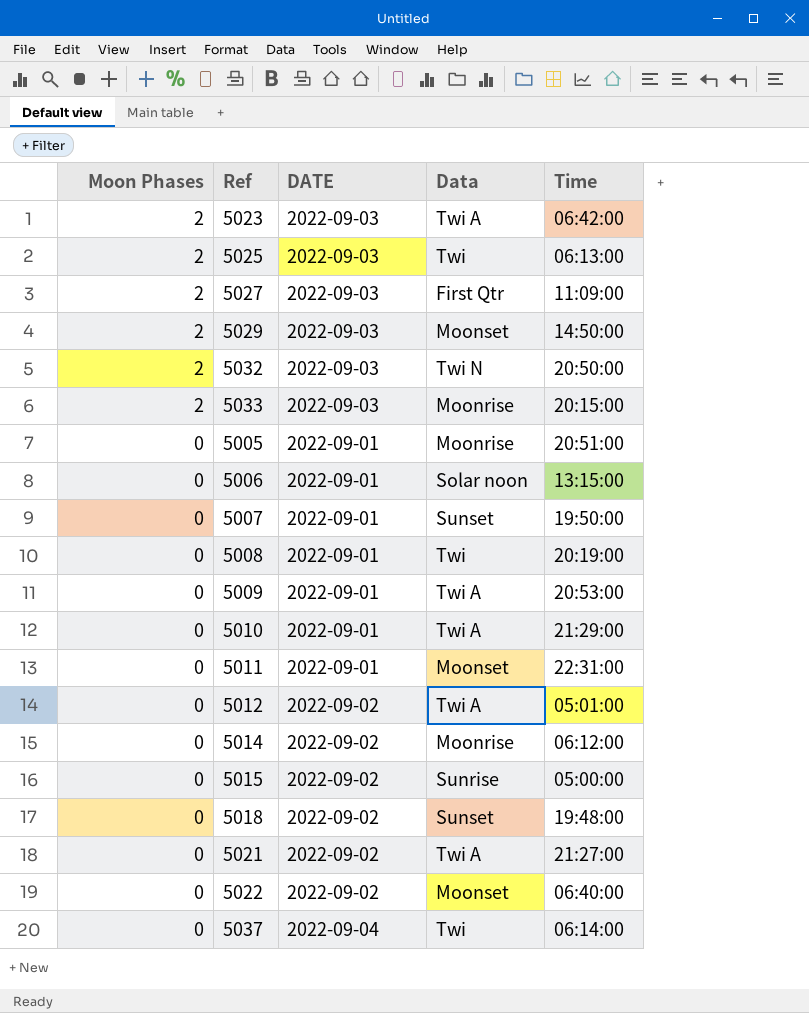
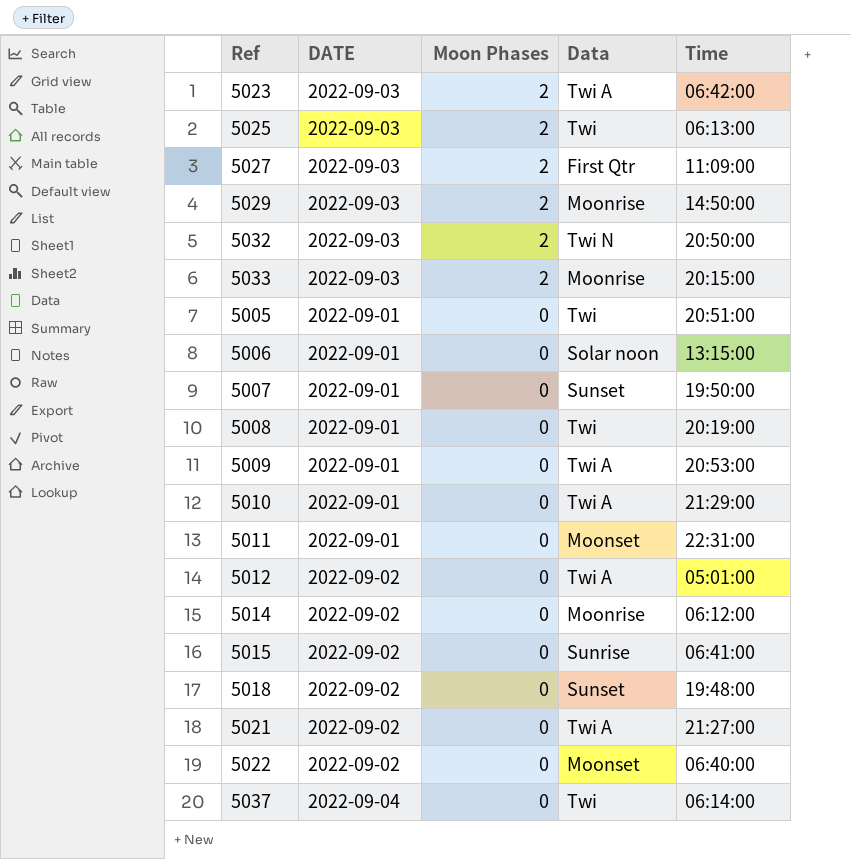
column Moon Phases | position: 1 -> 3
5029 | Data: Moonset -> Moonrise
5005 | Data: Moonrise -> Twi
5015 | Time: 05:00:00 -> 06:41:00

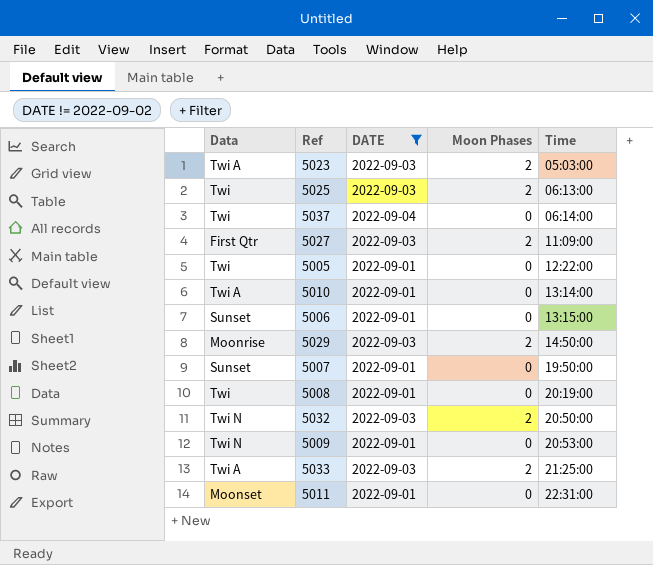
filter: none -> DATE != 2022-09-02
row order: Moon Phases descending -> Time ascending
column Data | position: 4 -> 1
5023 | Time: 06:42:00 -> 05:03:00
5005 | Time: 20:51:00 -> 12:22:00
5010 | Time: 21:29:00 -> 13:14:00
5006 | Data: Solar noon -> Sunset
5009 | Data: Twi A -> Twi N
5033 | Data: Moonrise -> Twi A
5033 | Time: 20:15:00 -> 21:25:00

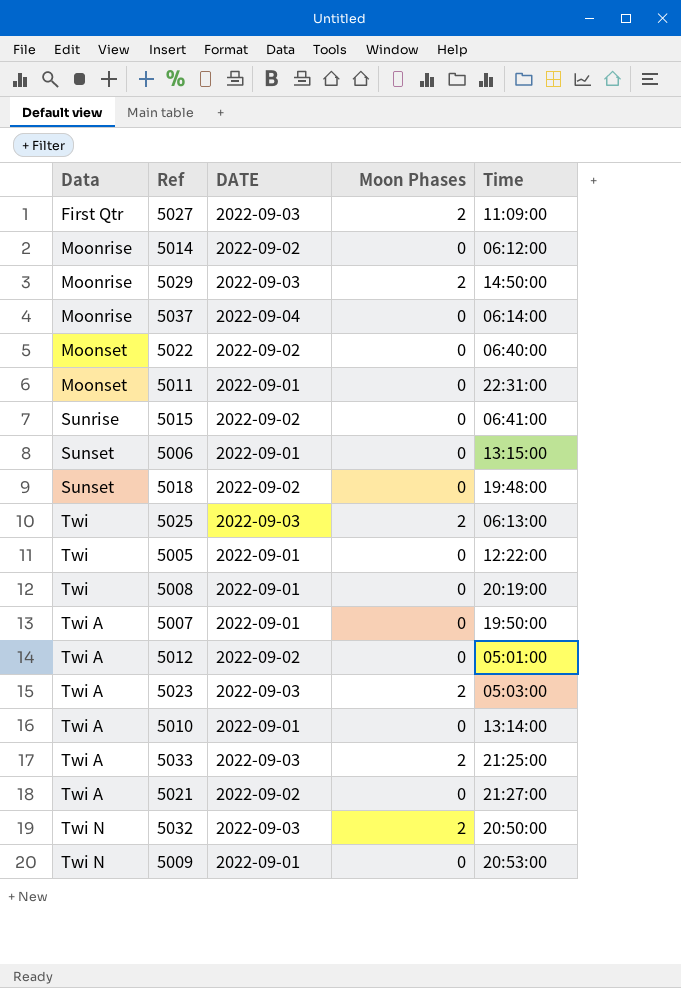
filter: DATE != 2022-09-02 -> none
row order: Time ascending -> Data ascending
5037 | Data: Twi -> Moonrise
5007 | Data: Sunset -> Twi A

